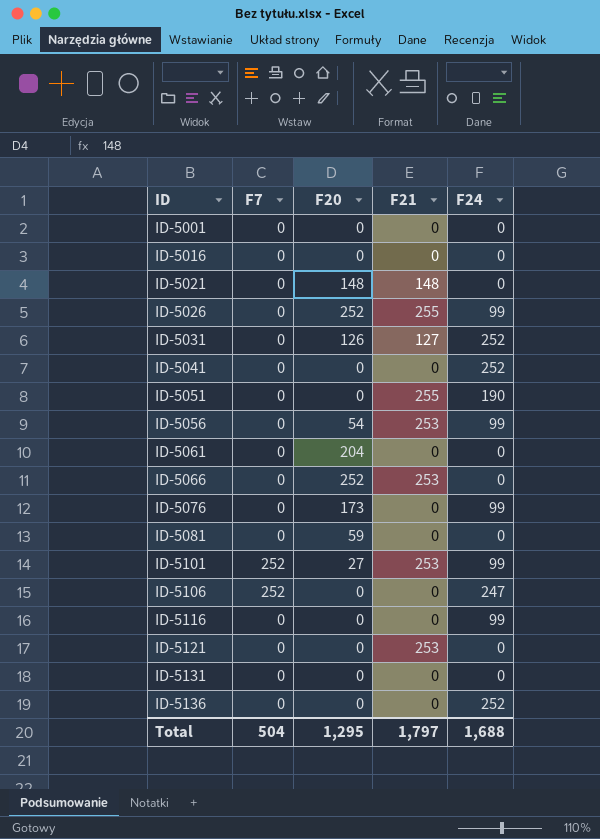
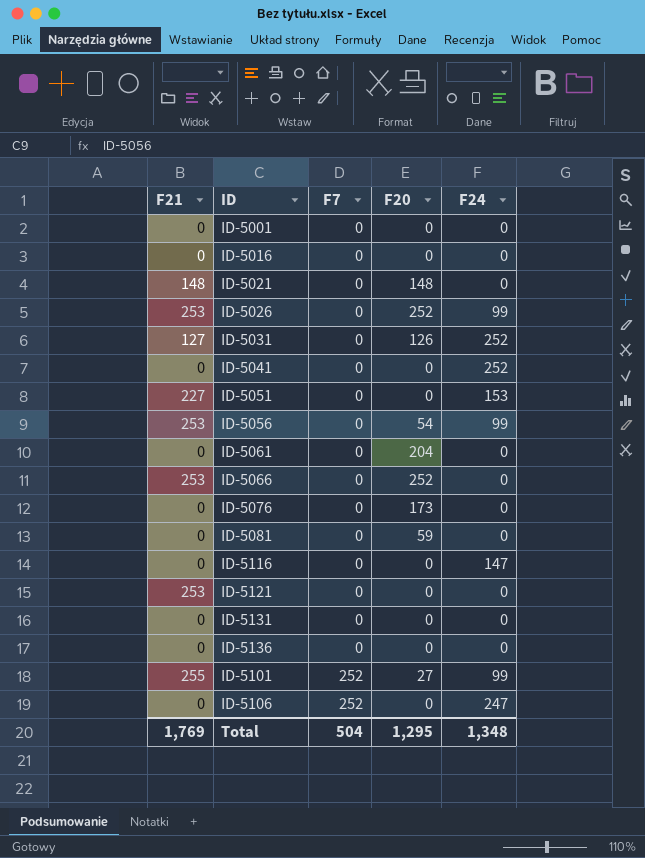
row order: ID ascending -> F7 ascending
column F21 | position: 4 -> 1
ID-5026 | F21: 255 -> 253
ID-5051 | F21: 255 -> 227
ID-5051 | F24: 190 -> 153
ID-5076 | F24: 99 -> 0
ID-5116 | F24: 99 -> 147
ID-5136 | F24: 252 -> 0
ID-5101 | F21: 253 -> 255
Total | F21: 1,797 -> 1,769
Total | F24: 1,688 -> 1,348

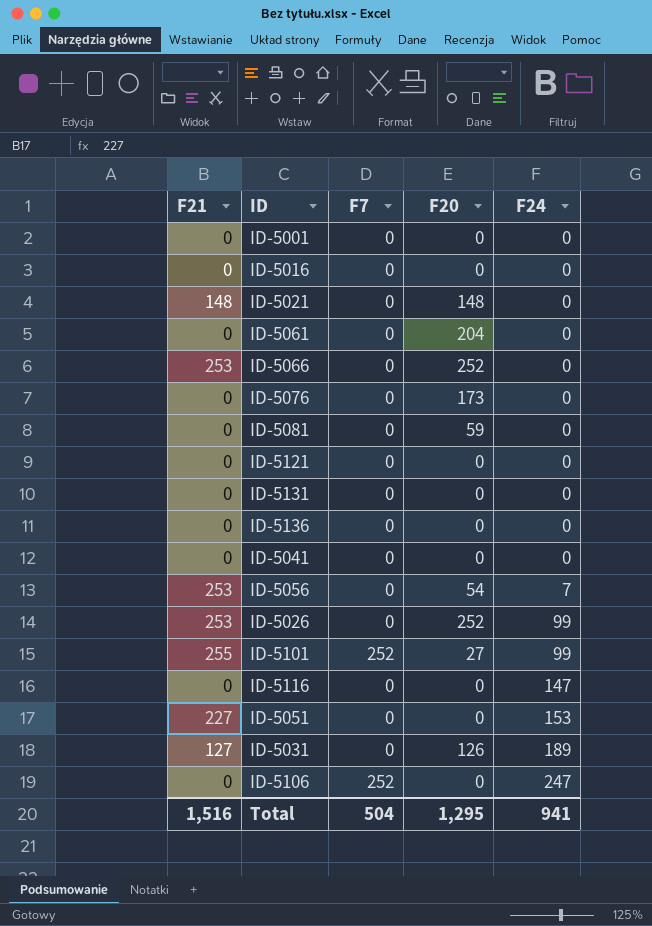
row order: F7 ascending -> F24 ascending
ID-5121 | F21: 253 -> 0
ID-5041 | F24: 252 -> 0
ID-5056 | F24: 99 -> 7
ID-5031 | F24: 252 -> 189
Total | F21: 1,769 -> 1,516
Total | F24: 1,348 -> 941

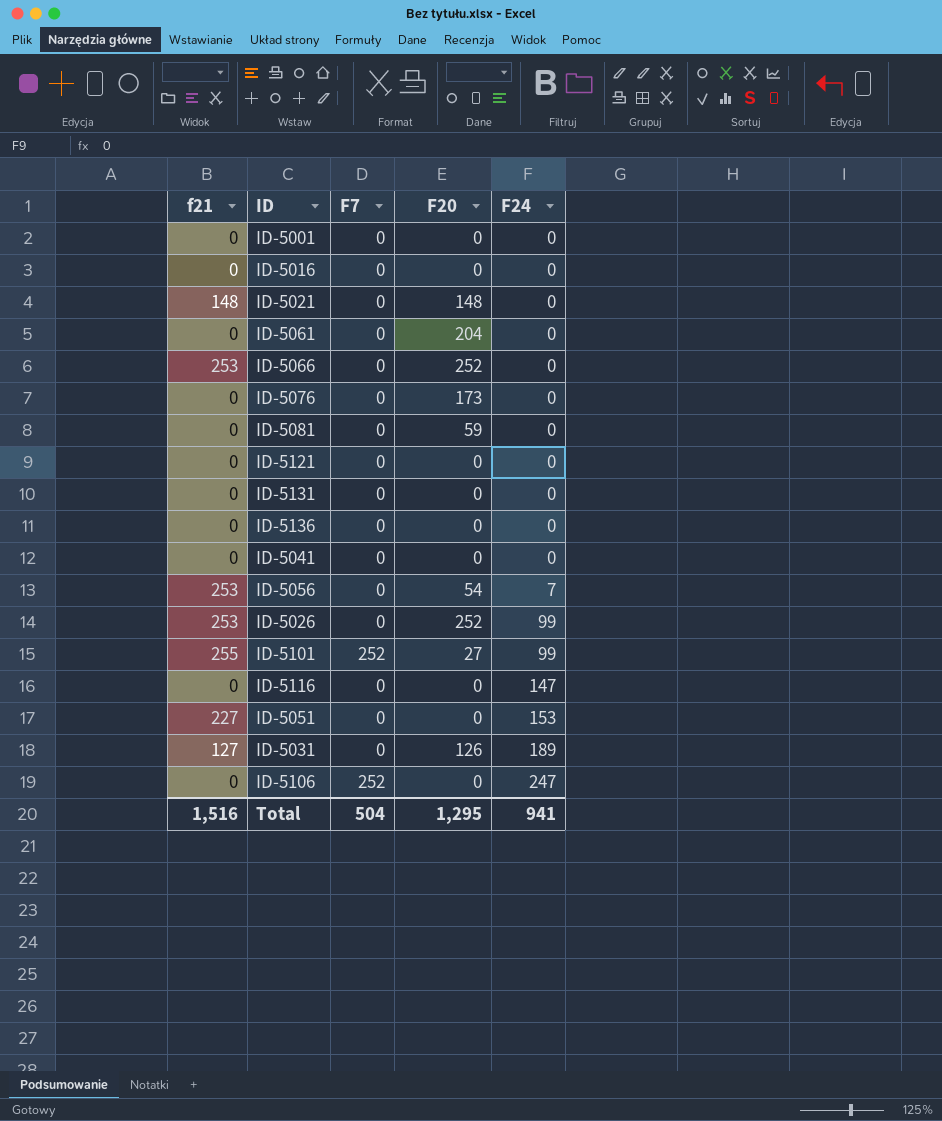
column name: F21 -> f21

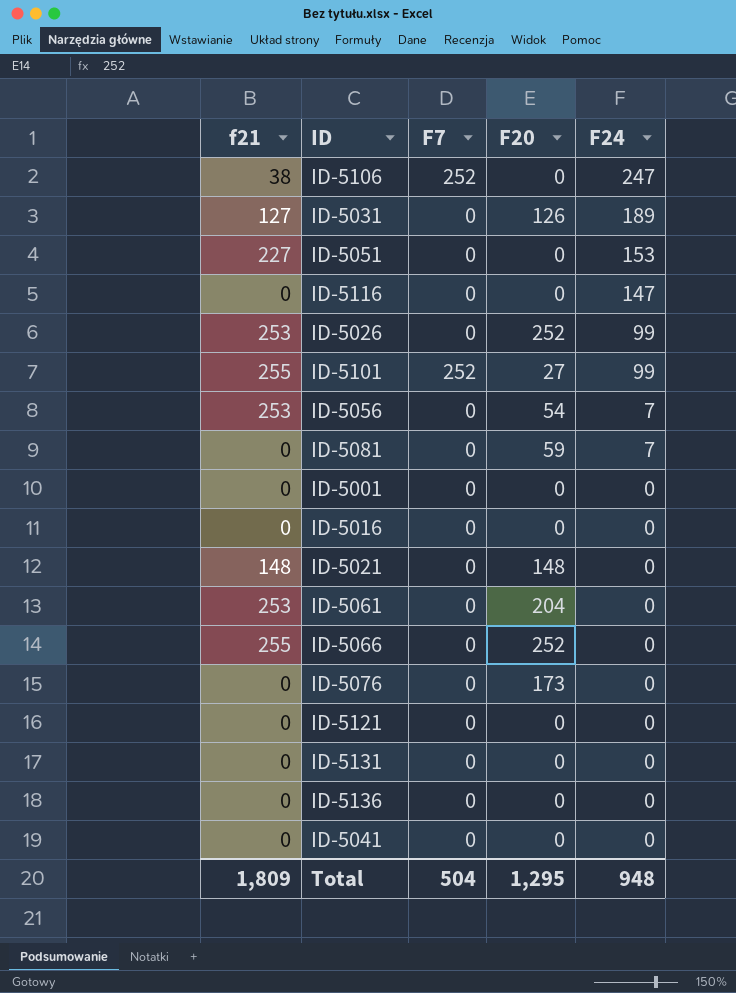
row order: F24 ascending -> F24 descending
ID-5106 | f21: 0 -> 38
ID-5081 | F24: 0 -> 7
ID-5061 | f21: 0 -> 253
ID-5066 | f21: 253 -> 255
Total | f21: 1,516 -> 1,809
Total | F24: 941 -> 948

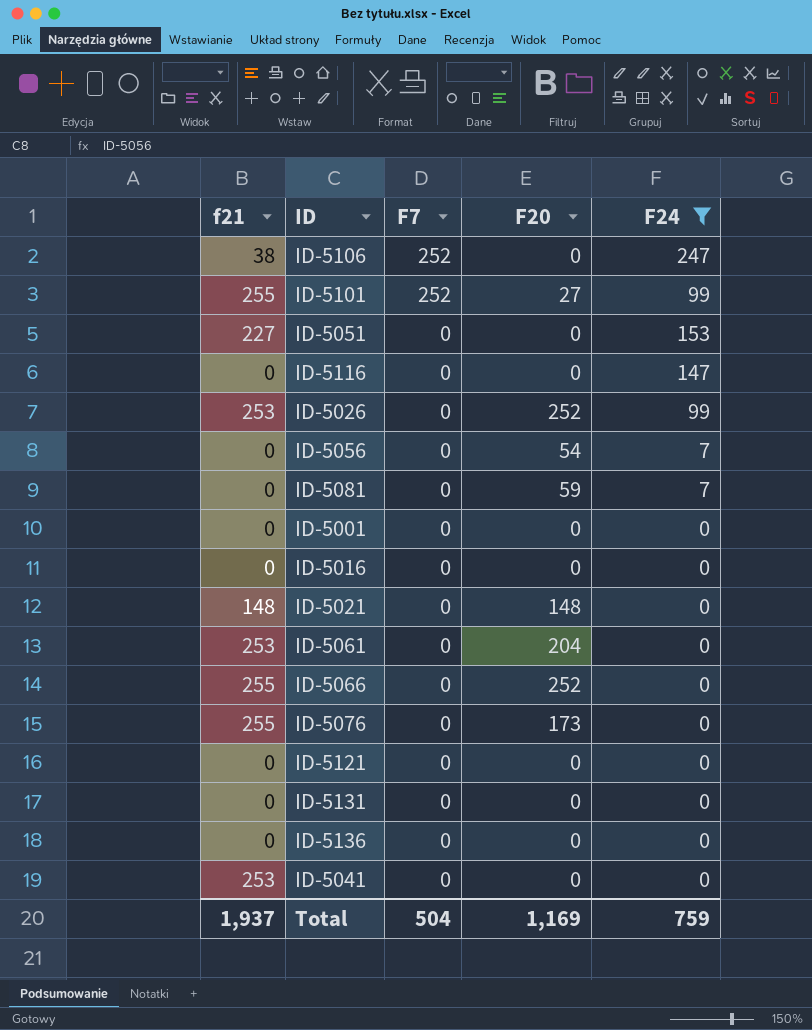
filter: none -> F24 != 189
row order: F24 descending -> F7 descending
ID-5056 | f21: 253 -> 0
ID-5076 | f21: 0 -> 255
ID-5041 | f21: 0 -> 253
Total | f21: 1,809 -> 1,937
Total | F20: 1,295 -> 1,169
Total | F24: 948 -> 759

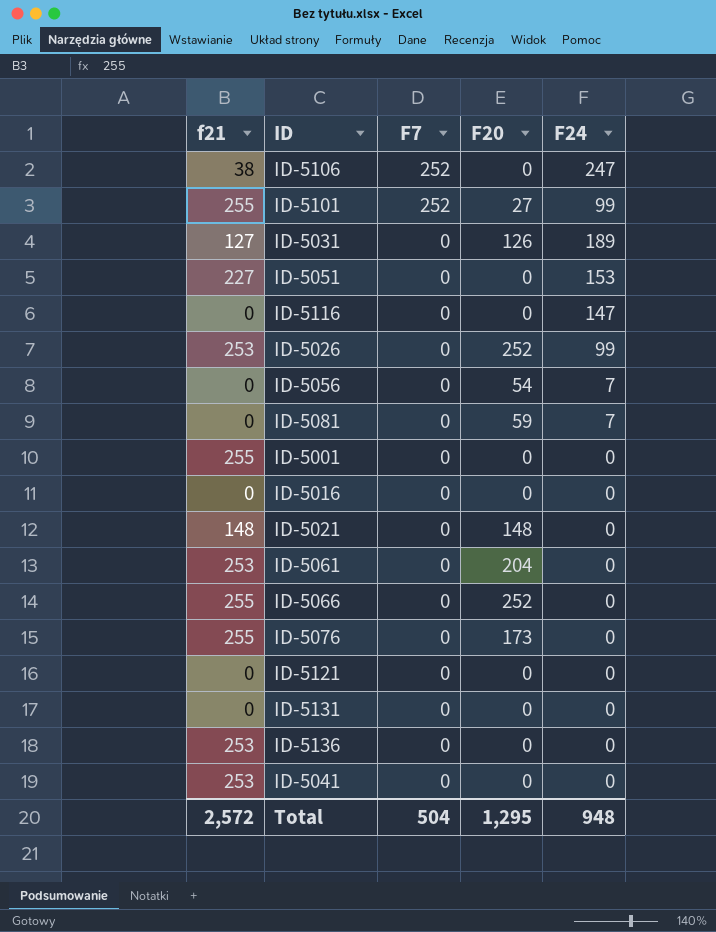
filter: F24 != 189 -> none
ID-5001 | f21: 0 -> 255
ID-5136 | f21: 0 -> 253
Total | f21: 1,937 -> 2,572
Total | F20: 1,169 -> 1,295
Total | F24: 759 -> 948

